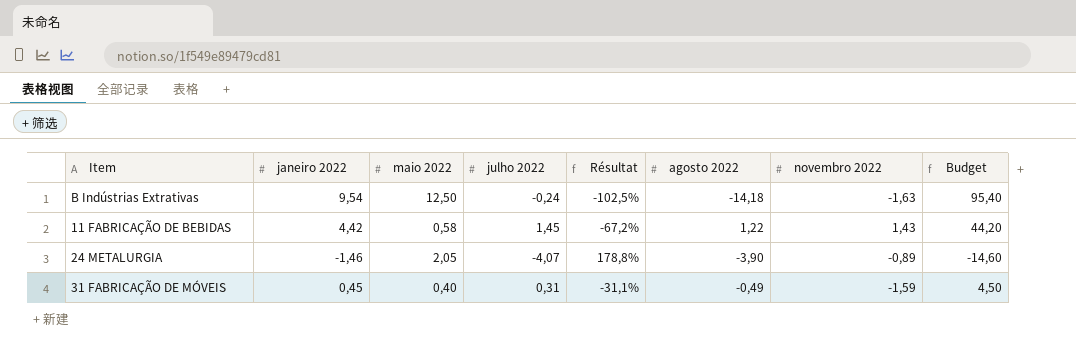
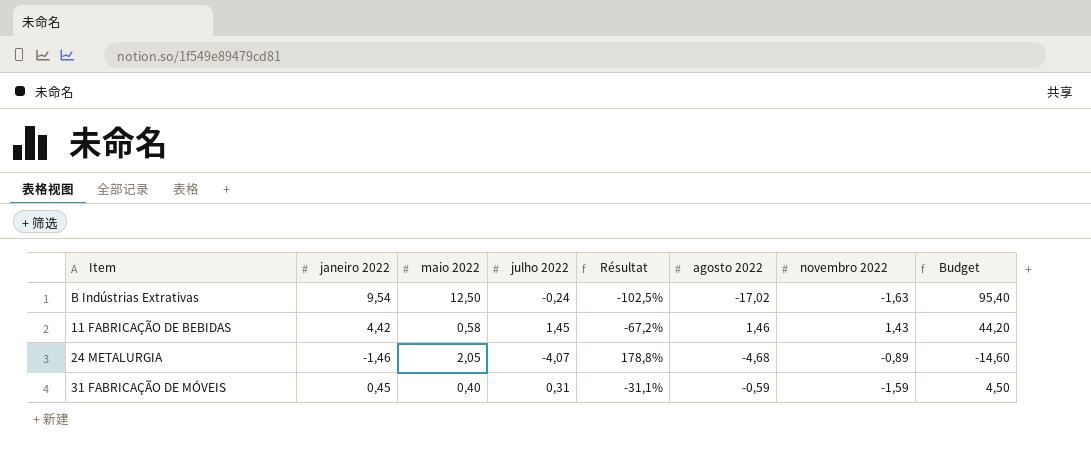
B Indústrias Extrativas | agosto 2022: -14,18 -> -17,02
11 FABRICAÇÃO DE BEBIDAS | agosto 2022: 1,22 -> 1,46
24 METALURGIA | agosto 2022: -3,90 -> -4,68
31 FABRICAÇÃO DE MÓVEIS | agosto 2022: -0,49 -> -0,59

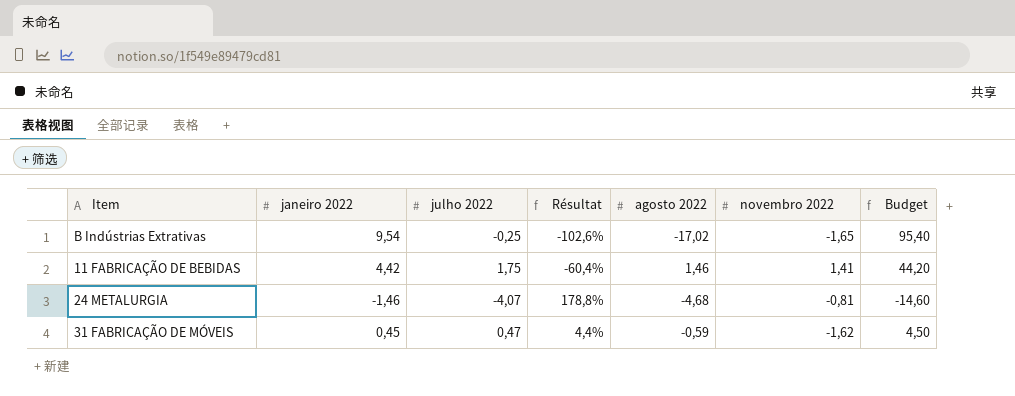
column maio 2022 | position: 3 -> none
B Indústrias Extrativas | julho 2022: -0,24 -> -0,25
B Indústrias Extrativas | Résultat: -102,5% -> -102,6%
B Indústrias Extrativas | novembro 2022: -1,63 -> -1,65
11 FABRICAÇÃO DE BEBIDAS | julho 2022: 1,45 -> 1,75
11 FABRICAÇÃO DE BEBIDAS | Résultat: -67,2% -> -60,4%
11 FABRICAÇÃO DE BEBIDAS | novembro 2022: 1,43 -> 1,41
24 METALURGIA | novembro 2022: -0,89 -> -0,81
31 FABRICAÇÃO DE MÓVEIS | julho 2022: 0,31 -> 0,47
31 FABRICAÇÃO DE MÓVEIS | Résultat: -31,1% -> 4,4%
31 FABRICAÇÃO DE MÓVEIS | novembro 2022: -1,59 -> -1,62

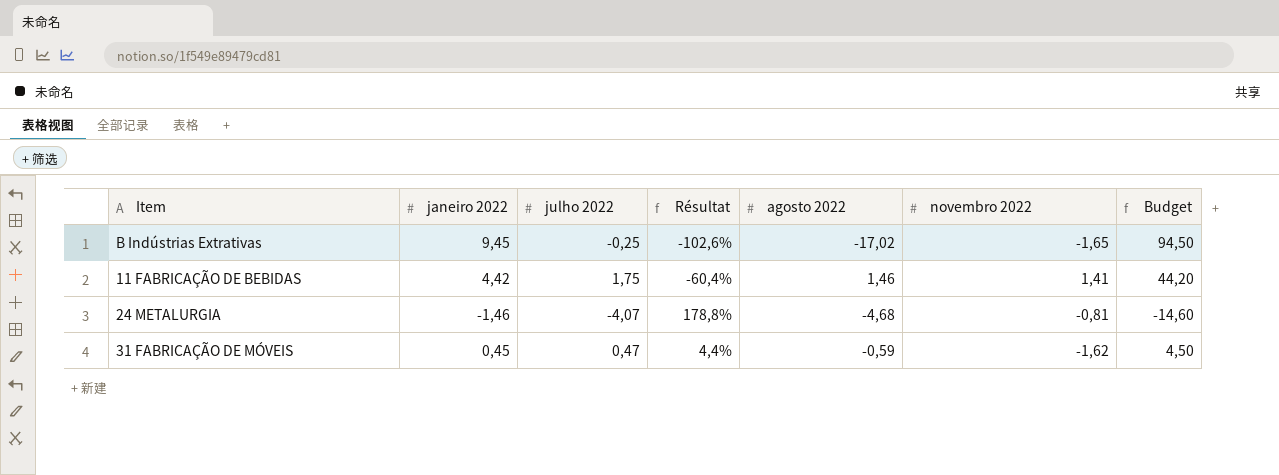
B Indústrias Extrativas | janeiro 2022: 9,54 -> 9,45
B Indústrias Extrativas | Budget: 95,40 -> 94,50

